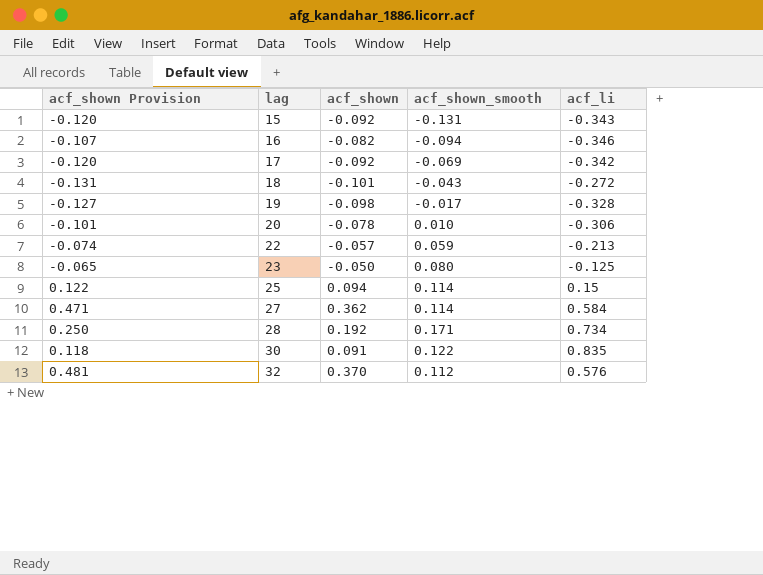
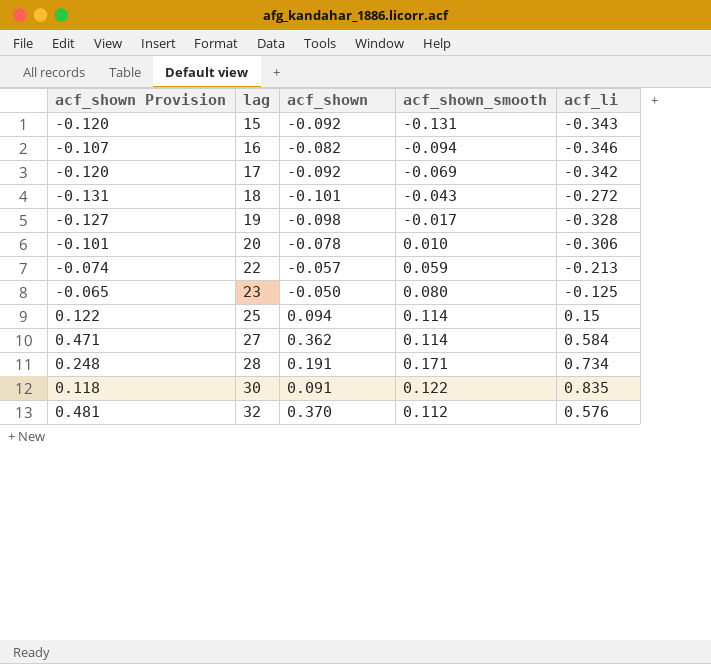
28 | acf_shown Provision: 0.250 -> 0.248
28 | acf_shown: 0.192 -> 0.191

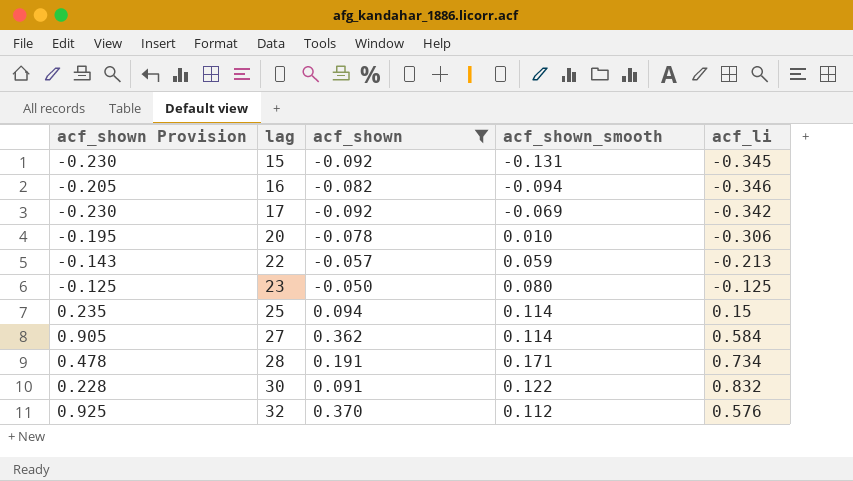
filter: none -> acf_shown >= -0.092
column acf_shown Provision | formula: [acf_shown] * 1.3 -> [acf_shown] * 2.5
15 | acf_li: -0.343 -> -0.345
30 | acf_li: 0.835 -> 0.832

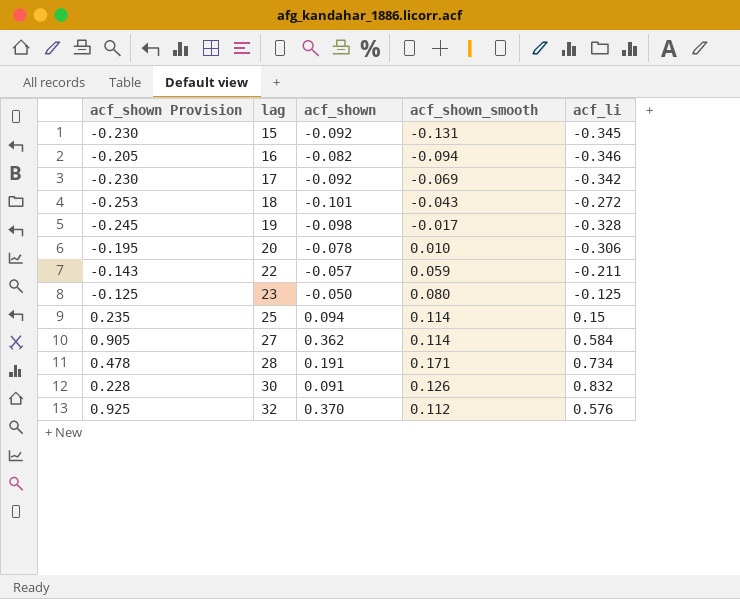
filter: acf_shown >= -0.092 -> none
22 | acf_li: -0.213 -> -0.211
30 | acf_shown_smooth: 0.122 -> 0.126

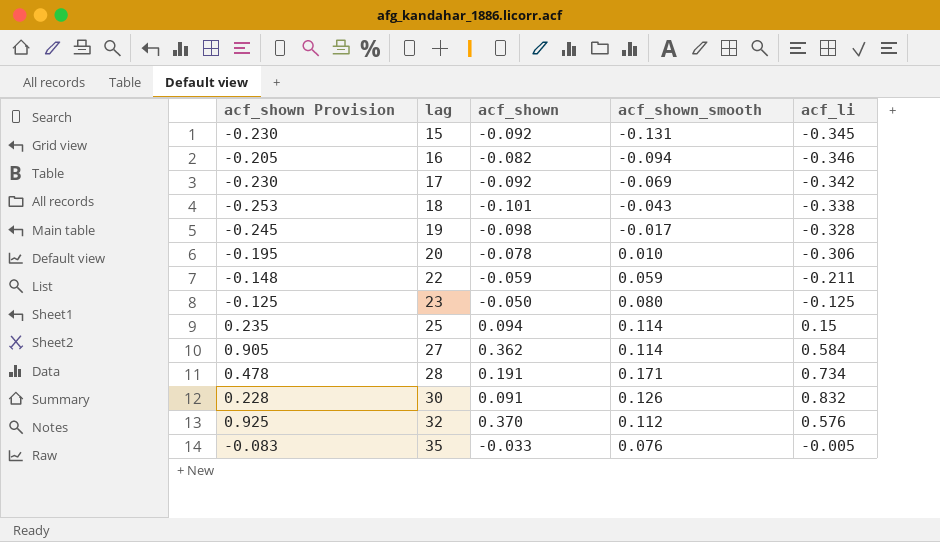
18 | acf_li: -0.272 -> -0.338
22 | acf_shown Provision: -0.143 -> -0.148
22 | acf_shown: -0.057 -> -0.059
row 35: none -> -0.083 | -0.033 | 0.076 | -0.005

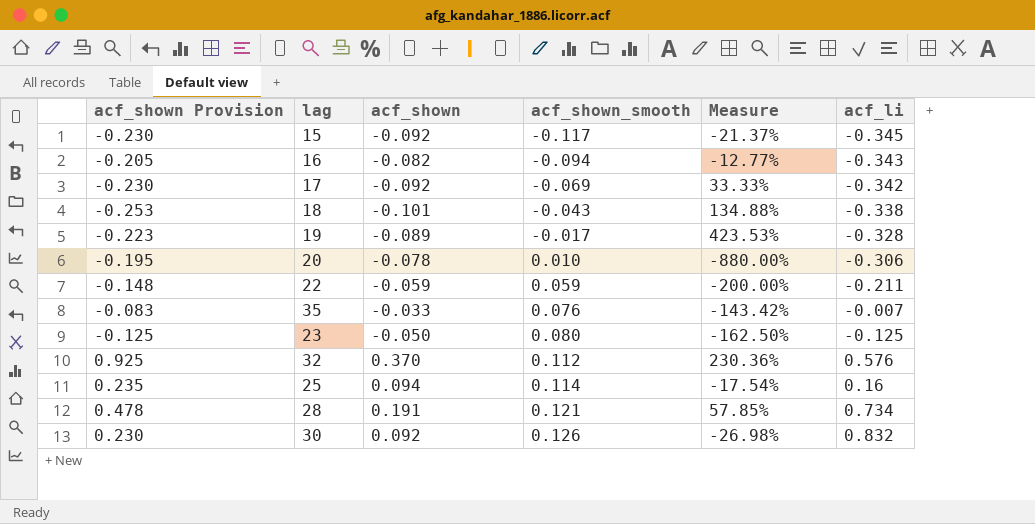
row order: lag ascending -> acf_shown_smooth ascending
column Measure | formula: none -> ([acf_shown] - [acf_shown_smooth]) / [acf_shown_smooth]
row 27: 0.905 | 0.362 | 0.114 | 0.584 -> none
15 | acf_shown_smooth: -0.131 -> -0.117
16 | acf_li: -0.346 -> -0.343
19 | acf_shown Provision: -0.245 -> -0.223
19 | acf_shown: -0.098 -> -0.089
35 | acf_li: -0.005 -> -0.007
25 | acf_li: 0.15 -> 0.16
28 | acf_shown_smooth: 0.171 -> 0.121
30 | acf_shown Provision: 0.228 -> 0.230
30 | acf_shown: 0.091 -> 0.092

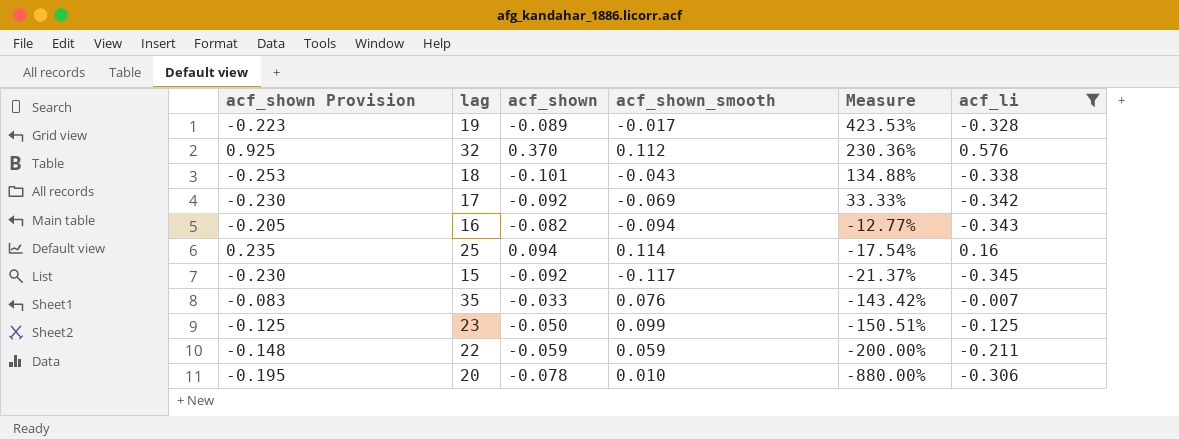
filter: none -> acf_li <= 0.576
row order: acf_shown_smooth ascending -> Measure descending
23 | acf_shown_smooth: 0.080 -> 0.099
23 | Measure: -162.50% -> -150.51%

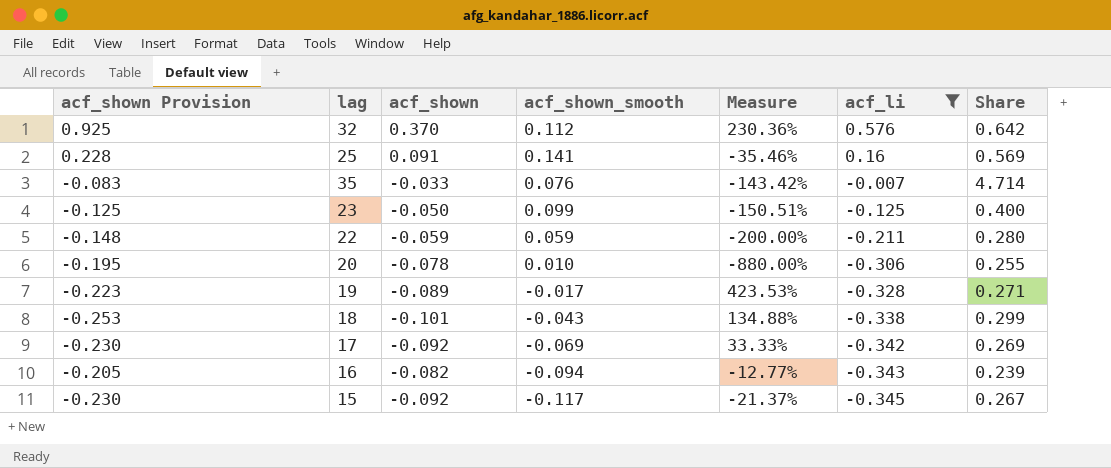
row order: Measure descending -> acf_li descending
column Share | formula: none -> [acf_shown] / [acf_li]
25 | acf_shown Provision: 0.235 -> 0.228
25 | acf_shown: 0.094 -> 0.091
25 | acf_shown_smooth: 0.114 -> 0.141
25 | Measure: -17.54% -> -35.46%

